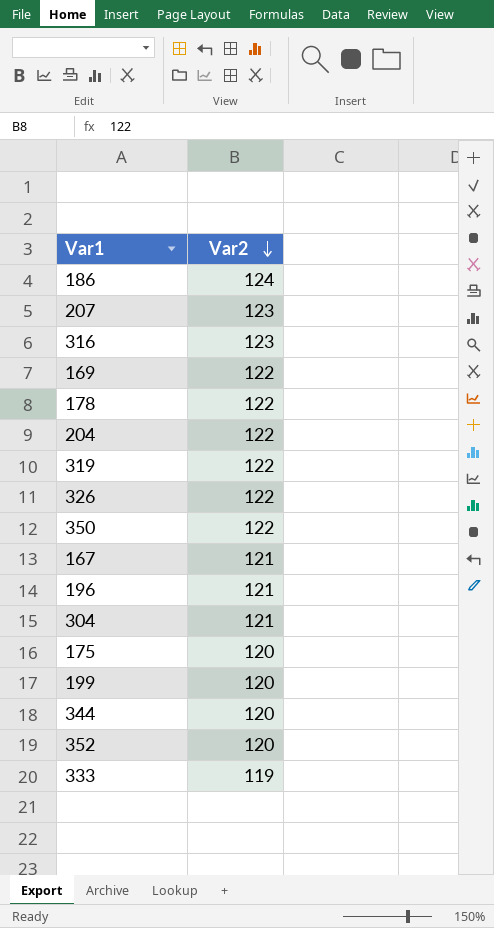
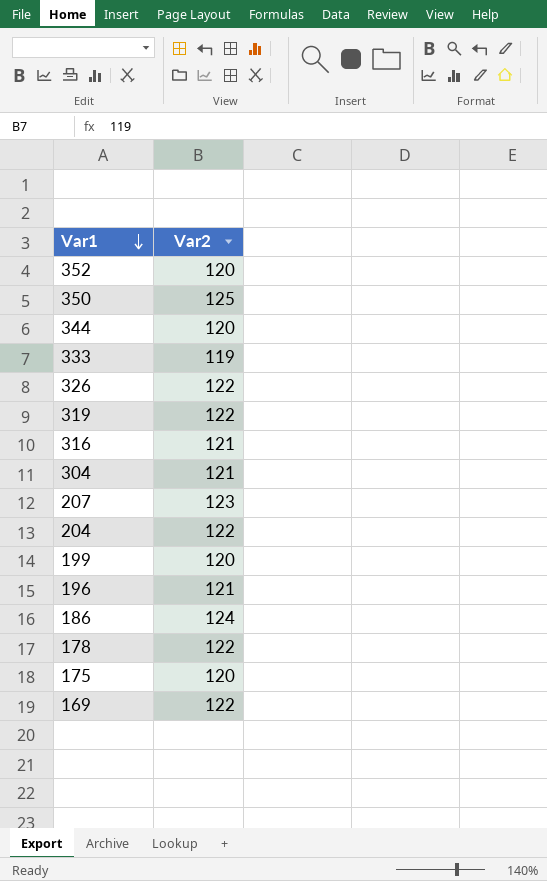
row order: Var2 descending -> Var1 descending
row 167: 121 -> none
350 | Var2: 122 -> 125
316 | Var2: 123 -> 121

